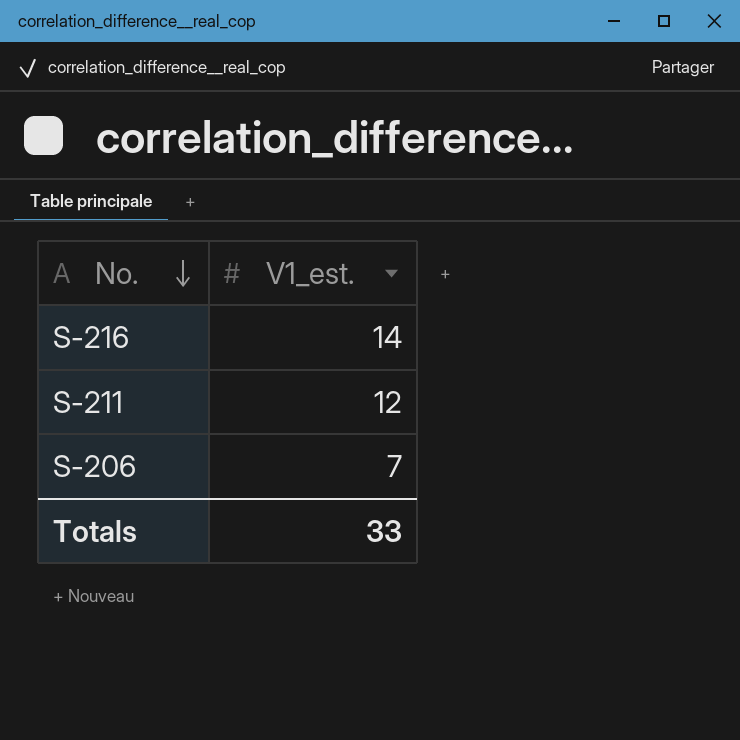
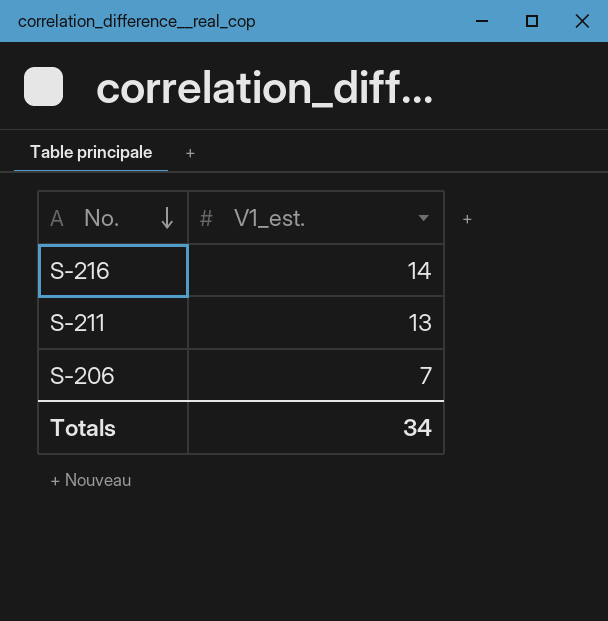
S-211 | V1_est.: 12 -> 13
Totals | V1_est.: 33 -> 34

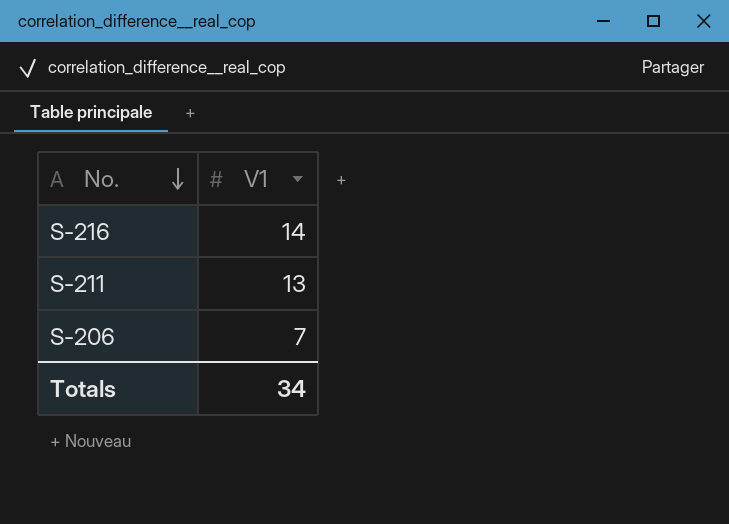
column name: V1_est. -> V1

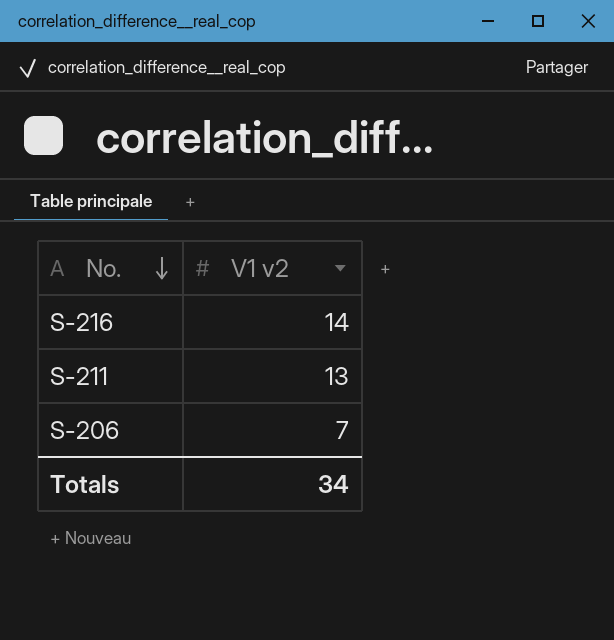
column name: V1 -> V1 v2

